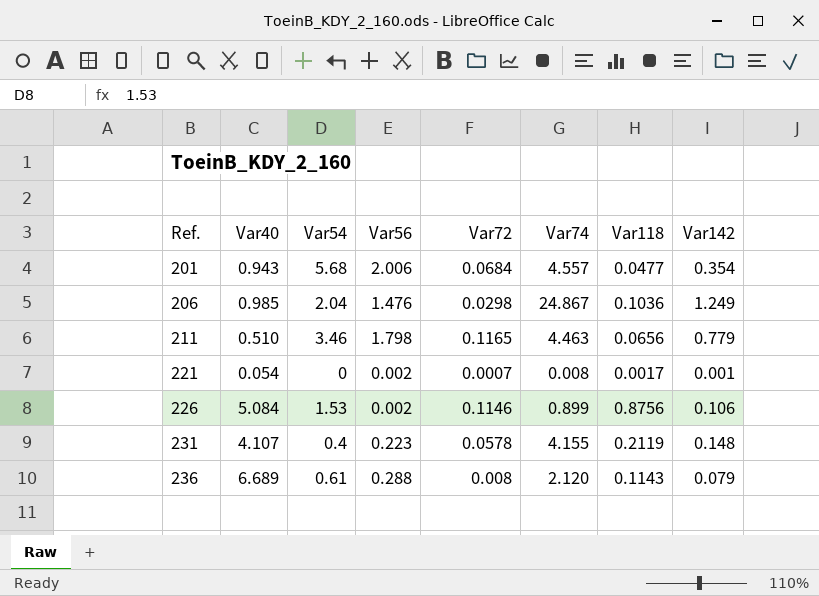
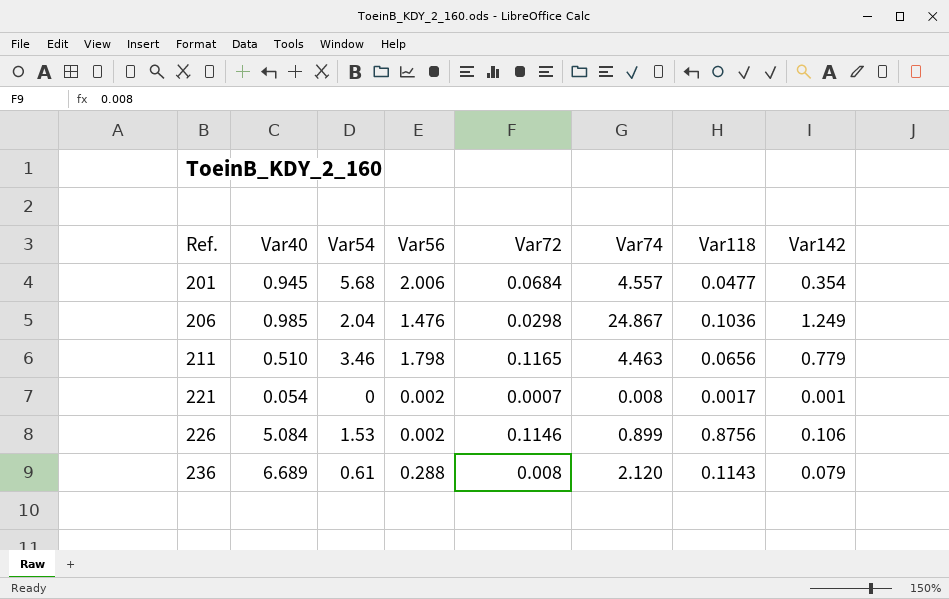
row 231: 4.107 | 0.4 | 0.223 | 0.0578 | 4.155 | 0.2119 | 0.148 -> none
201 | Var40: 0.943 -> 0.945

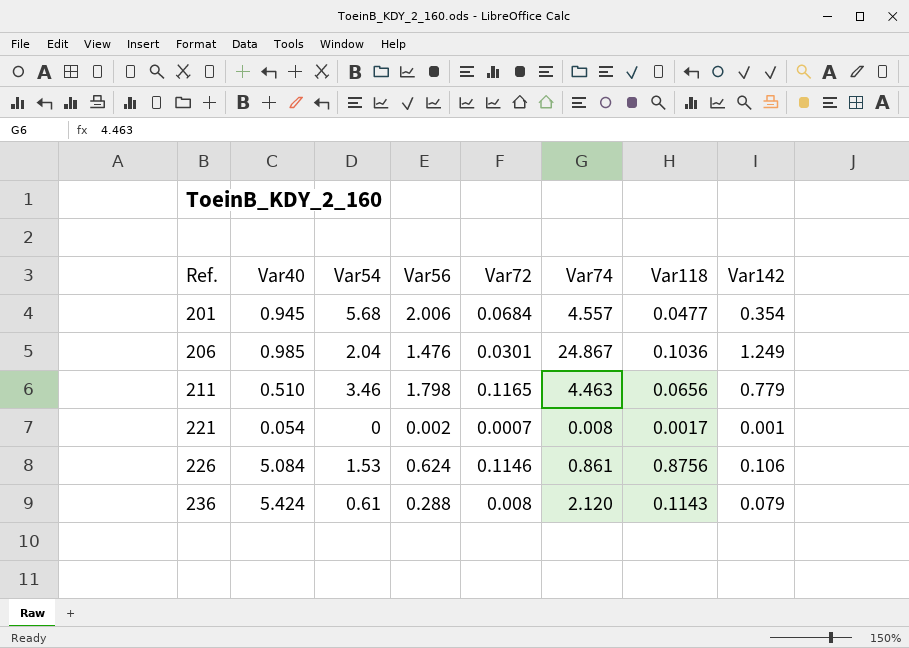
206 | Var72: 0.0298 -> 0.0301
226 | Var56: 0.002 -> 0.624
226 | Var74: 0.899 -> 0.861
236 | Var40: 6.689 -> 5.424

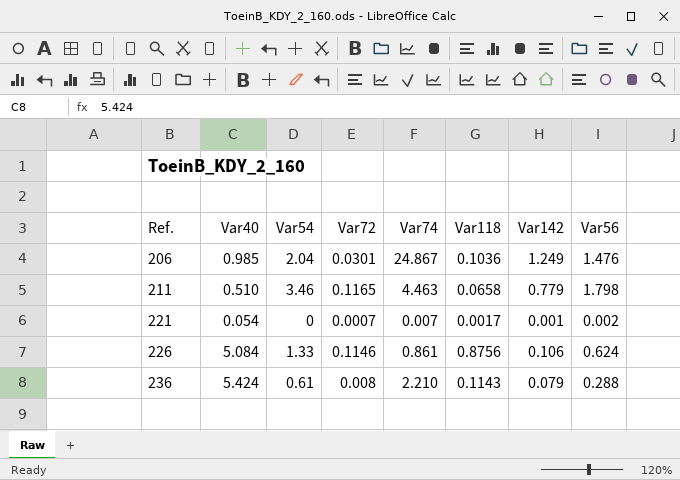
column Var56 | position: 4 -> 8
row 201: 0.945 | 5.68 | 2.006 | 0.0684 | 4.557 | 0.0477 | 0.354 -> none
211 | Var118: 0.0656 -> 0.0658
221 | Var74: 0.008 -> 0.007
226 | Var54: 1.53 -> 1.33
236 | Var74: 2.120 -> 2.210

